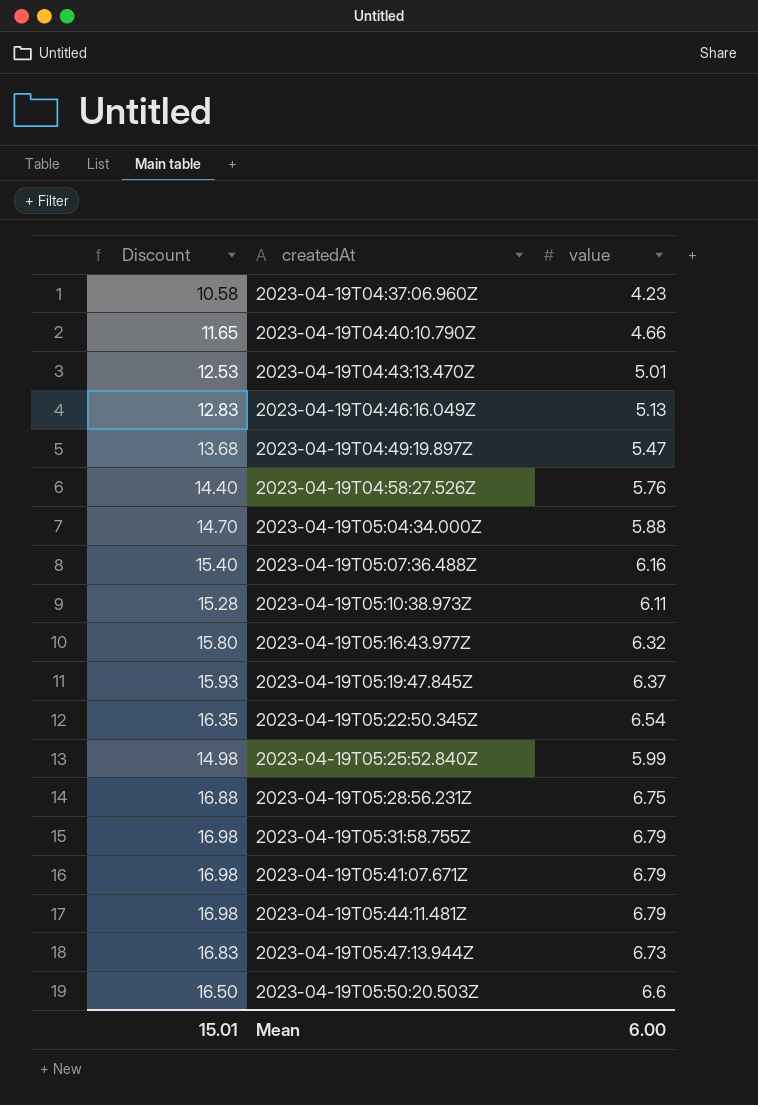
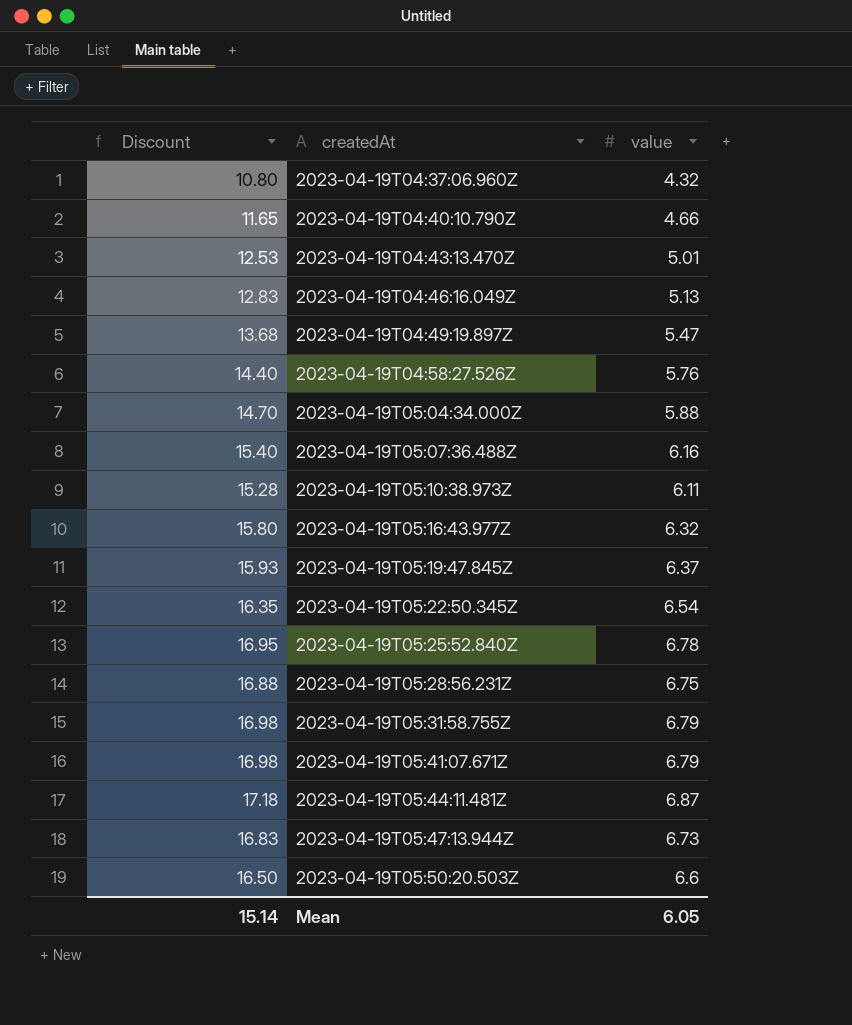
2023-04-19T04:37:06.960Z | Discount: 10.58 -> 10.80
2023-04-19T04:37:06.960Z | value: 4.23 -> 4.32
2023-04-19T05:25:52.840Z | Discount: 14.98 -> 16.95
2023-04-19T05:25:52.840Z | value: 5.99 -> 6.78
2023-04-19T05:44:11.481Z | Discount: 16.98 -> 17.18
2023-04-19T05:44:11.481Z | value: 6.79 -> 6.87
Mean | Discount: 15.01 -> 15.14
Mean | value: 6.00 -> 6.05

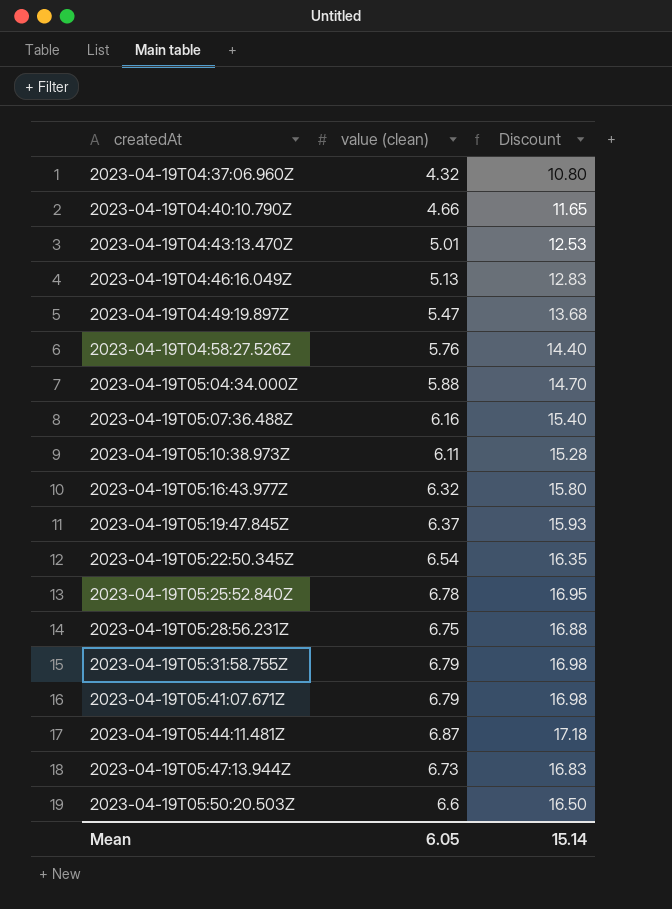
column name: value -> value (clean)
column Discount | position: 1 -> 3

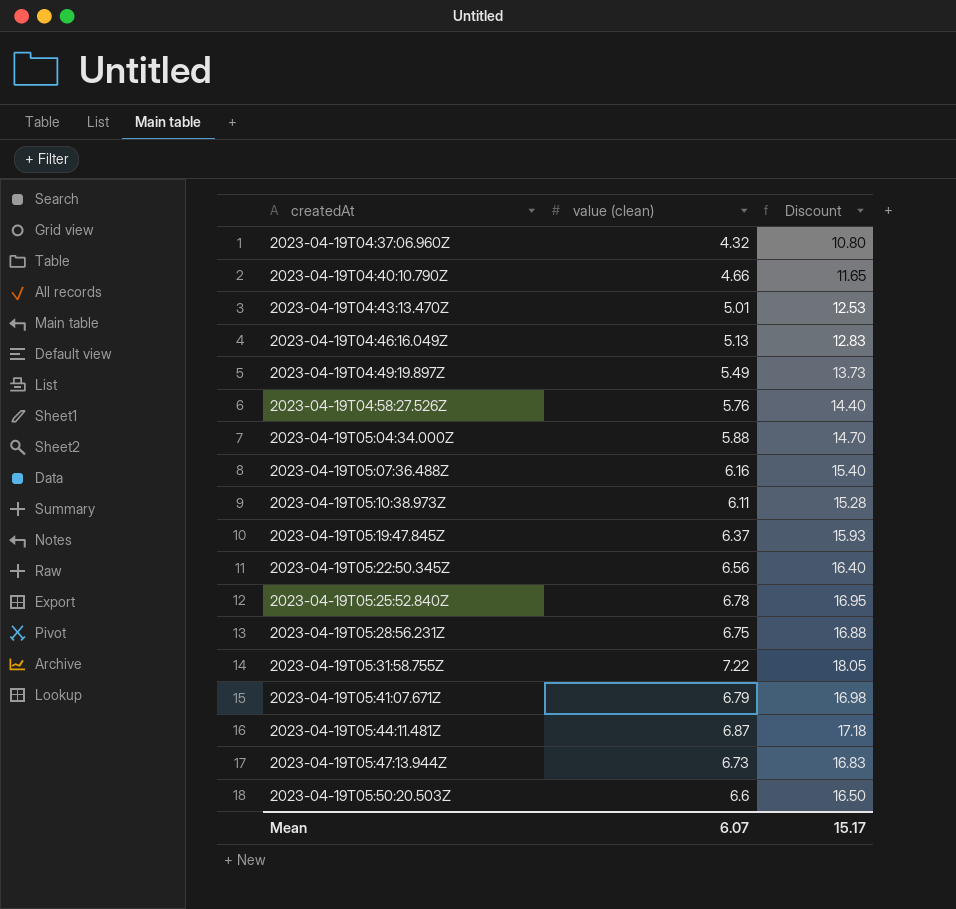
row 2023-04-19T05:16:43.977Z: 6.32 | 15.80 -> none
2023-04-19T04:49:19.897Z | value (clean): 5.47 -> 5.49
2023-04-19T04:49:19.897Z | Discount: 13.68 -> 13.73
2023-04-19T05:22:50.345Z | value (clean): 6.54 -> 6.56
2023-04-19T05:22:50.345Z | Discount: 16.35 -> 16.40
2023-04-19T05:31:58.755Z | value (clean): 6.79 -> 7.22
2023-04-19T05:31:58.755Z | Discount: 16.98 -> 18.05
Mean | value (clean): 6.05 -> 6.07
Mean | Discount: 15.14 -> 15.17

